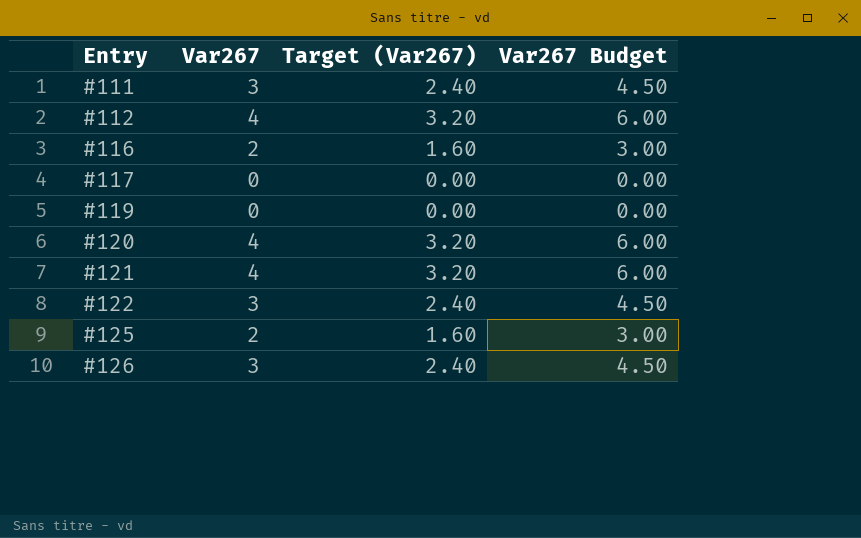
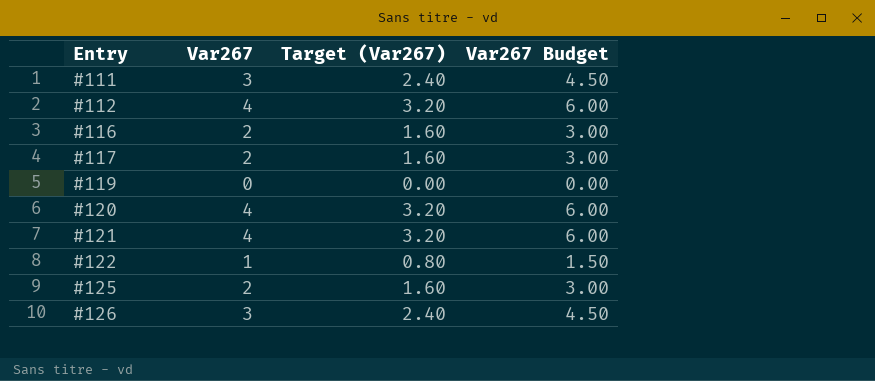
#117 | Var267: 0 -> 2
#117 | Target (Var267): 0.00 -> 1.60
#117 | Var267 Budget: 0.00 -> 3.00
#122 | Var267: 3 -> 1
#122 | Target (Var267): 2.40 -> 0.80
#122 | Var267 Budget: 4.50 -> 1.50

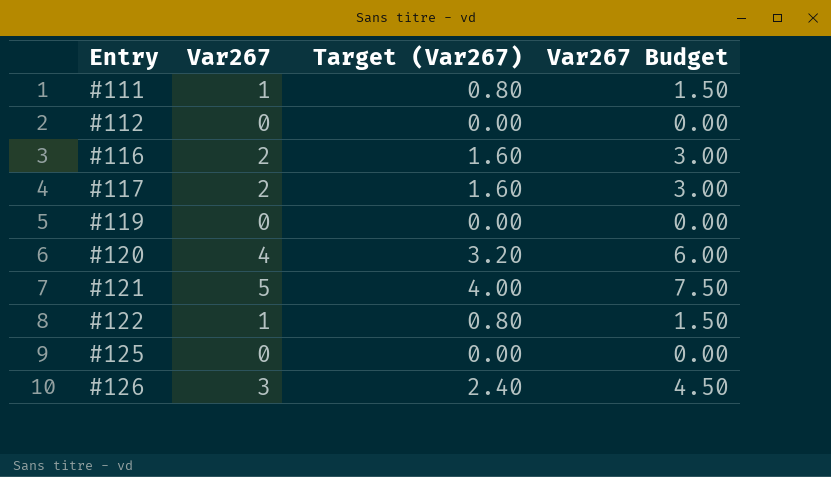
#111 | Var267: 3 -> 1
#111 | Target (Var267): 2.40 -> 0.80
#111 | Var267 Budget: 4.50 -> 1.50
#112 | Var267: 4 -> 0
#112 | Target (Var267): 3.20 -> 0.00
#112 | Var267 Budget: 6.00 -> 0.00
#121 | Var267: 4 -> 5
#121 | Target (Var267): 3.20 -> 4.00
#121 | Var267 Budget: 6.00 -> 7.50
#125 | Var267: 2 -> 0
#125 | Target (Var267): 1.60 -> 0.00
#125 | Var267 Budget: 3.00 -> 0.00

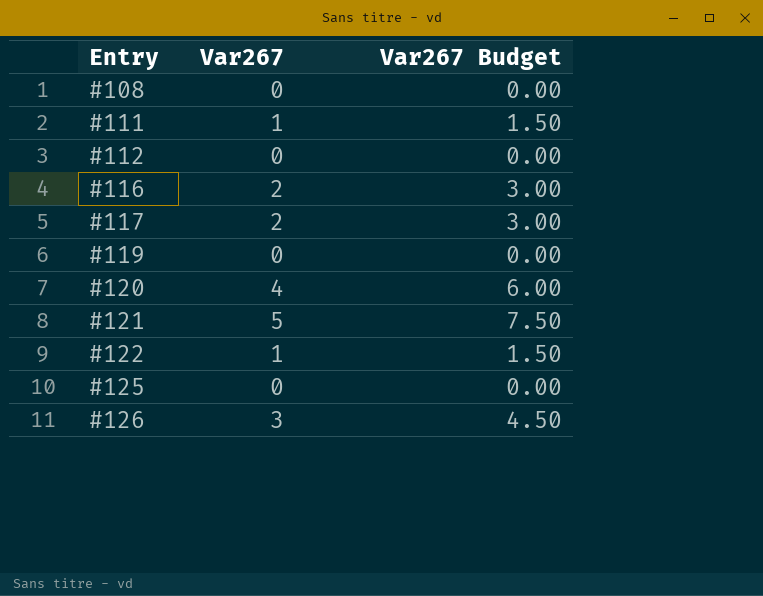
column Target (Var267) | formula: [Var267] * 0.8 -> none
row #108: none -> 0 | 0.00

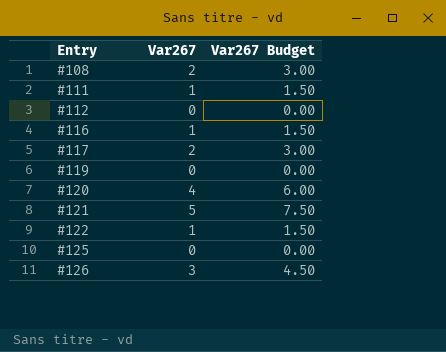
#108 | Var267: 0 -> 2
#108 | Var267 Budget: 0.00 -> 3.00
#116 | Var267: 2 -> 1
#116 | Var267 Budget: 3.00 -> 1.50

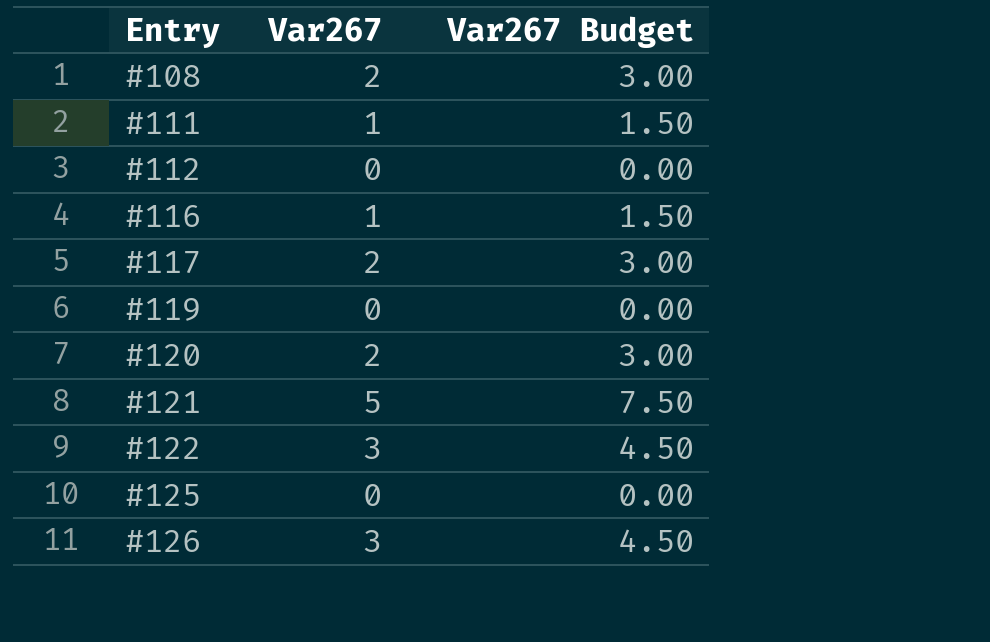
#120 | Var267: 4 -> 2
#120 | Var267 Budget: 6.00 -> 3.00
#122 | Var267: 1 -> 3
#122 | Var267 Budget: 1.50 -> 4.50

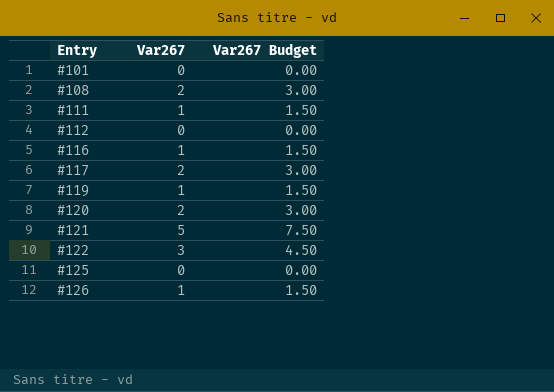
row #101: none -> 0 | 0.00
#119 | Var267: 0 -> 1
#119 | Var267 Budget: 0.00 -> 1.50
#126 | Var267: 3 -> 1
#126 | Var267 Budget: 4.50 -> 1.50

